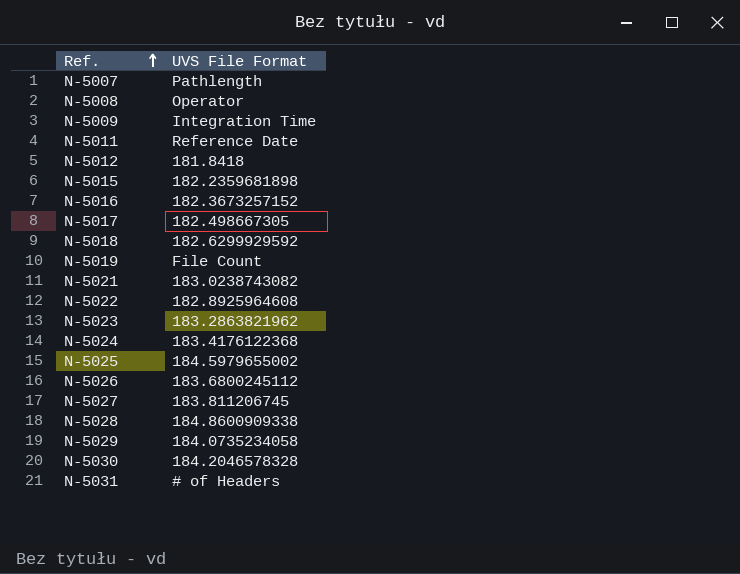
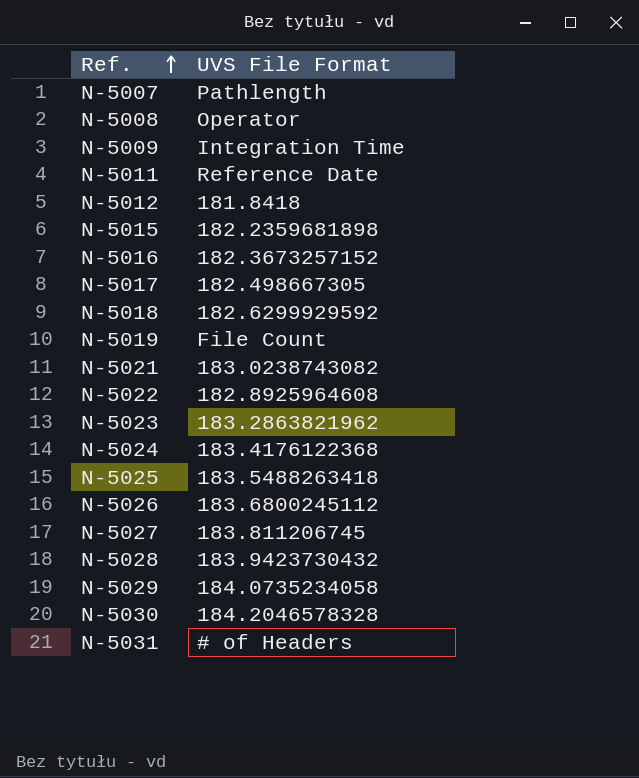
N-5025 | UVS File Format: 184.5979655002 -> 183.5488263418
N-5028 | UVS File Format: 184.8600909338 -> 183.9423730432

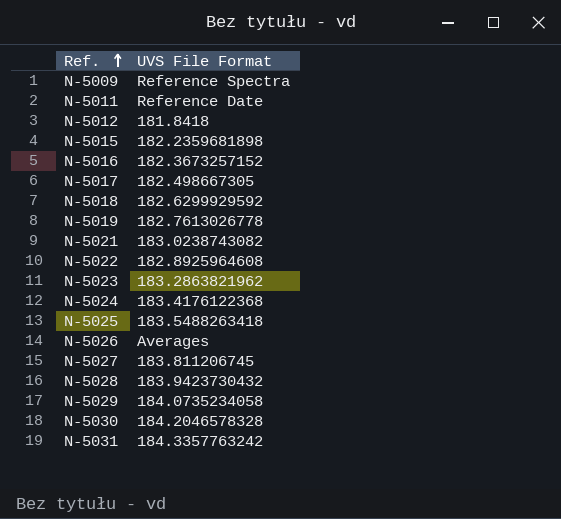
row N-5007: Pathlength -> none
row N-5008: Operator -> none
N-5009 | UVS File Format: Integration Time -> Reference Spectra
N-5019 | UVS File Format: File Count -> 182.7613026778
N-5026 | UVS File Format: 183.6800245112 -> Averages
N-5031 | UVS File Format: # of Headers -> 184.3357763242

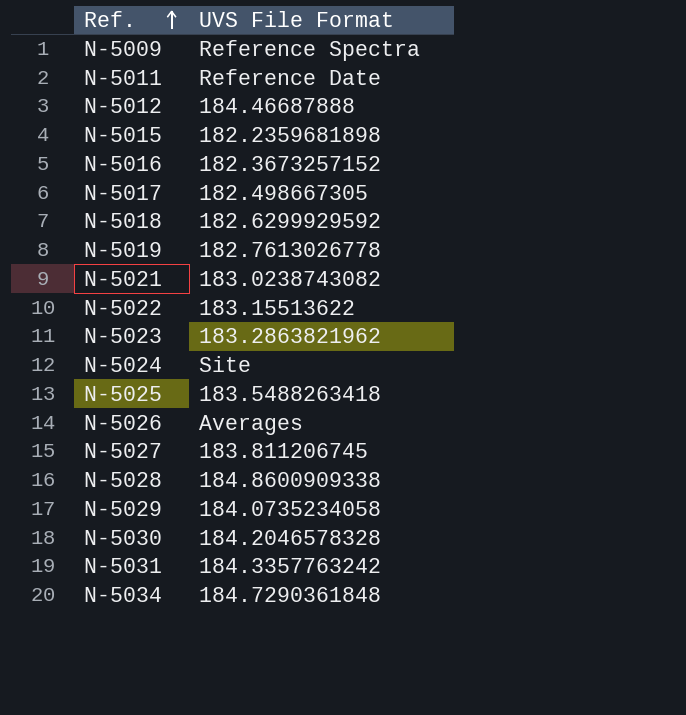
N-5012 | UVS File Format: 181.8418 -> 184.46687888
N-5022 | UVS File Format: 182.8925964608 -> 183.15513622
N-5024 | UVS File Format: 183.4176122368 -> Site
N-5028 | UVS File Format: 183.9423730432 -> 184.8600909338
row N-5034: none -> 184.7290361848

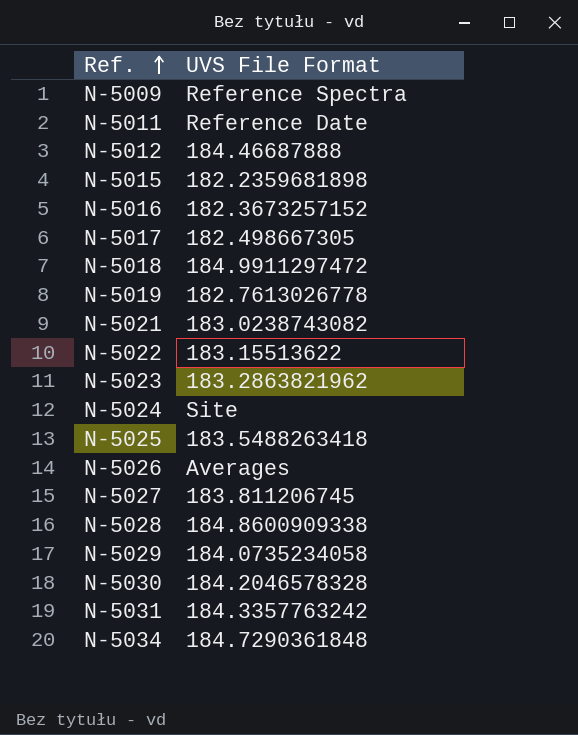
N-5018 | UVS File Format: 182.6299929592 -> 184.9911297472

